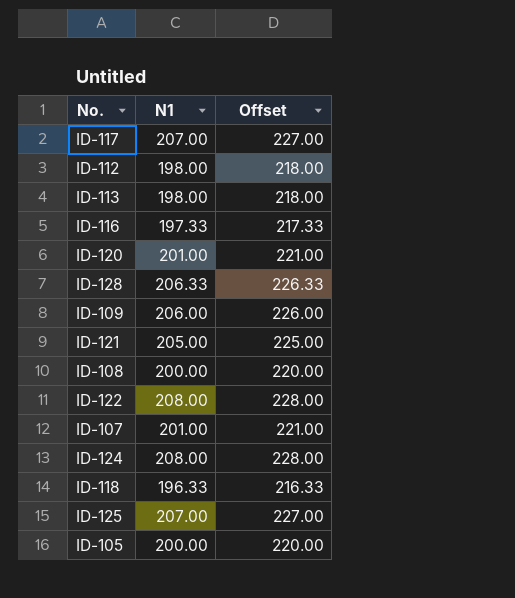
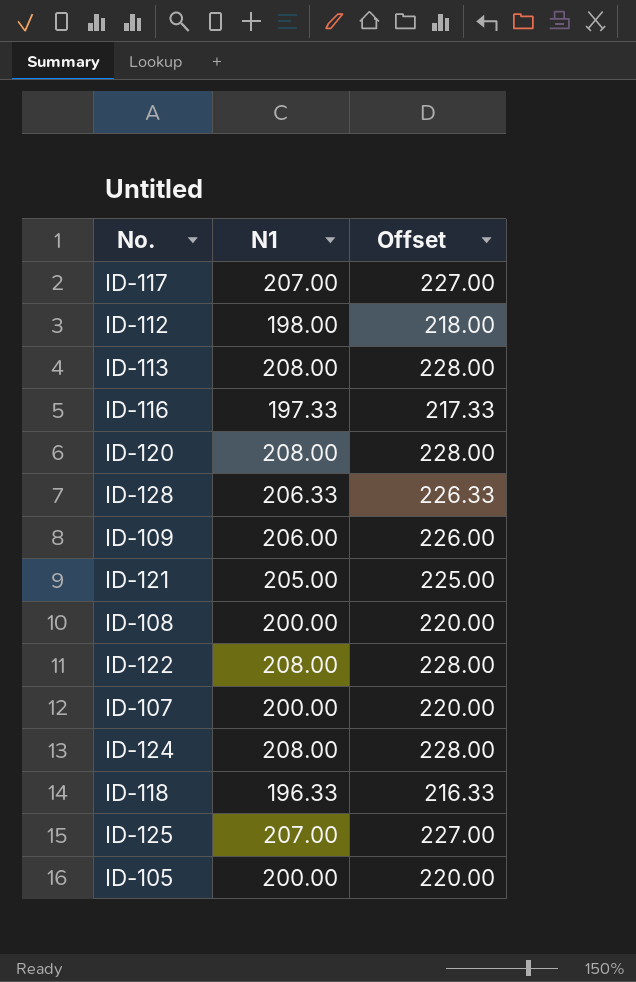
ID-113 | N1: 198.00 -> 208.00
ID-113 | Offset: 218.00 -> 228.00
ID-120 | N1: 201.00 -> 208.00
ID-120 | Offset: 221.00 -> 228.00
ID-107 | N1: 201.00 -> 200.00
ID-107 | Offset: 221.00 -> 220.00

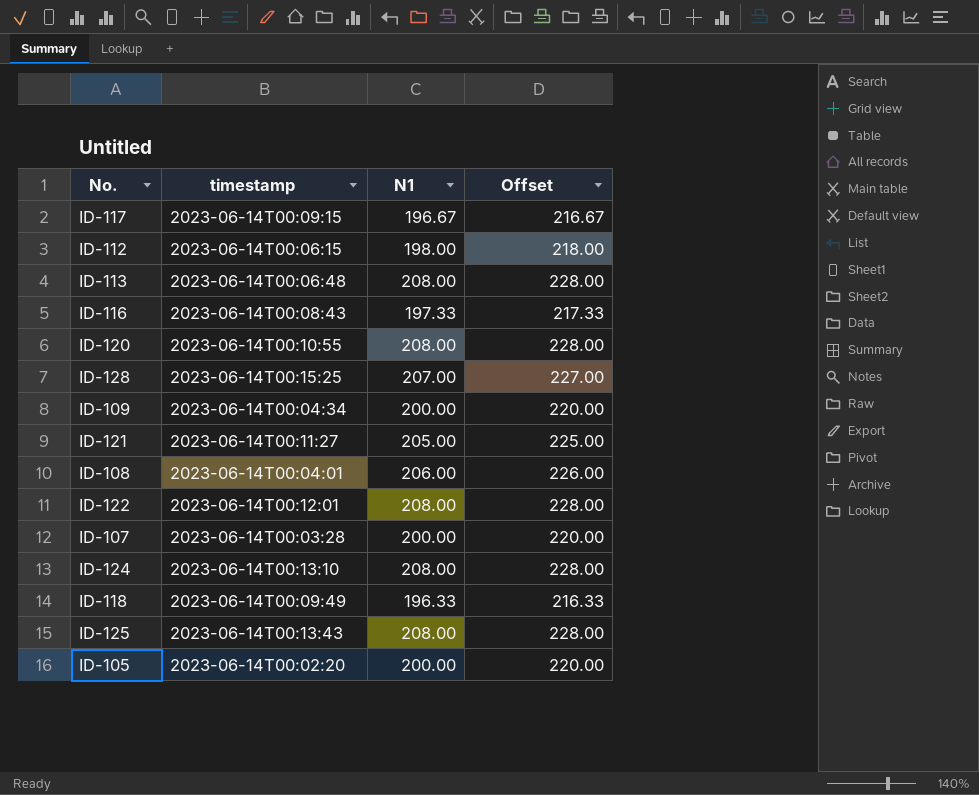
column timestamp | position: none -> 2
ID-117 | N1: 207.00 -> 196.67
ID-117 | Offset: 227.00 -> 216.67
ID-128 | N1: 206.33 -> 207.00
ID-128 | Offset: 226.33 -> 227.00
ID-109 | N1: 206.00 -> 200.00
ID-109 | Offset: 226.00 -> 220.00
ID-108 | N1: 200.00 -> 206.00
ID-108 | Offset: 220.00 -> 226.00
ID-125 | N1: 207.00 -> 208.00
ID-125 | Offset: 227.00 -> 228.00

